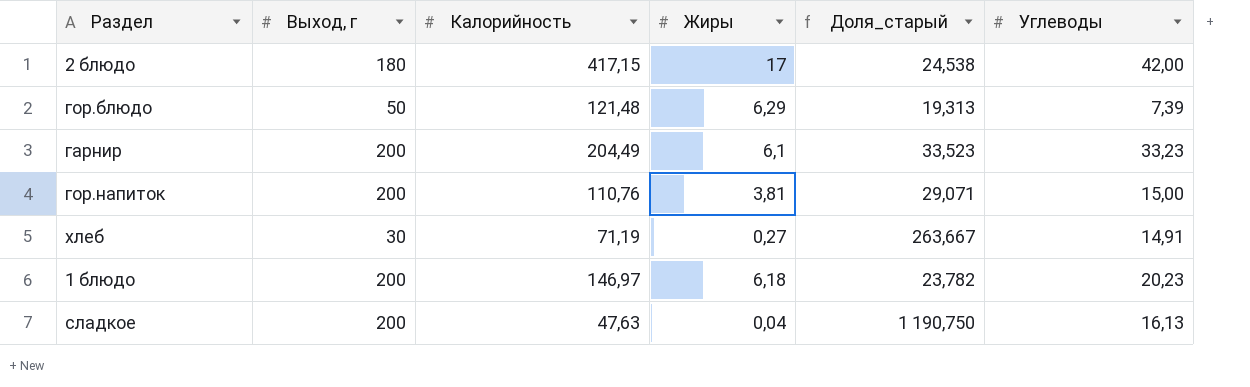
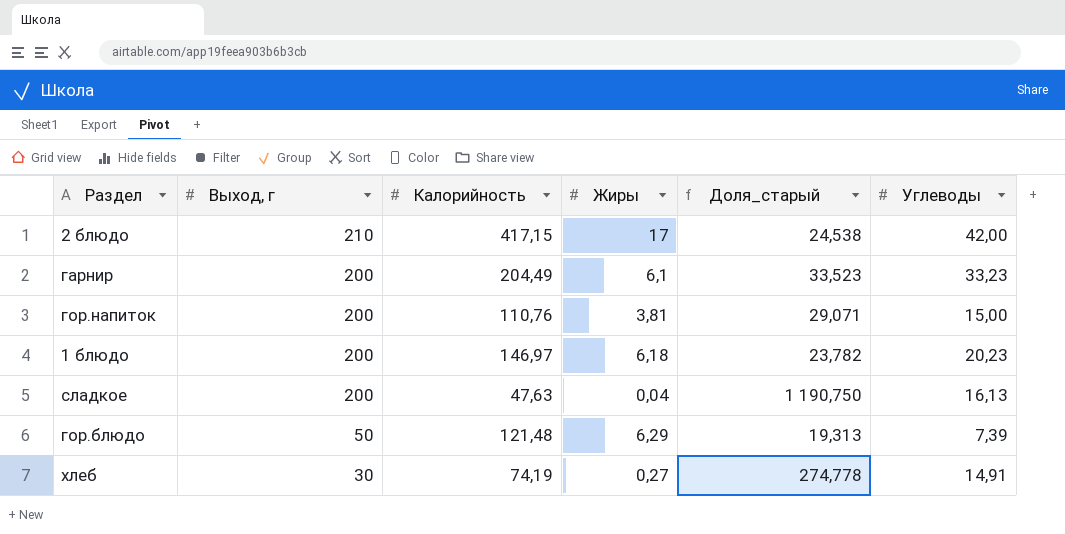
row order: none -> Выход, г descending
2 блюдо | Выход, г: 180 -> 210
хлеб | Калорийность: 71,19 -> 74,19
хлеб | Доля_старый: 263,667 -> 274,778

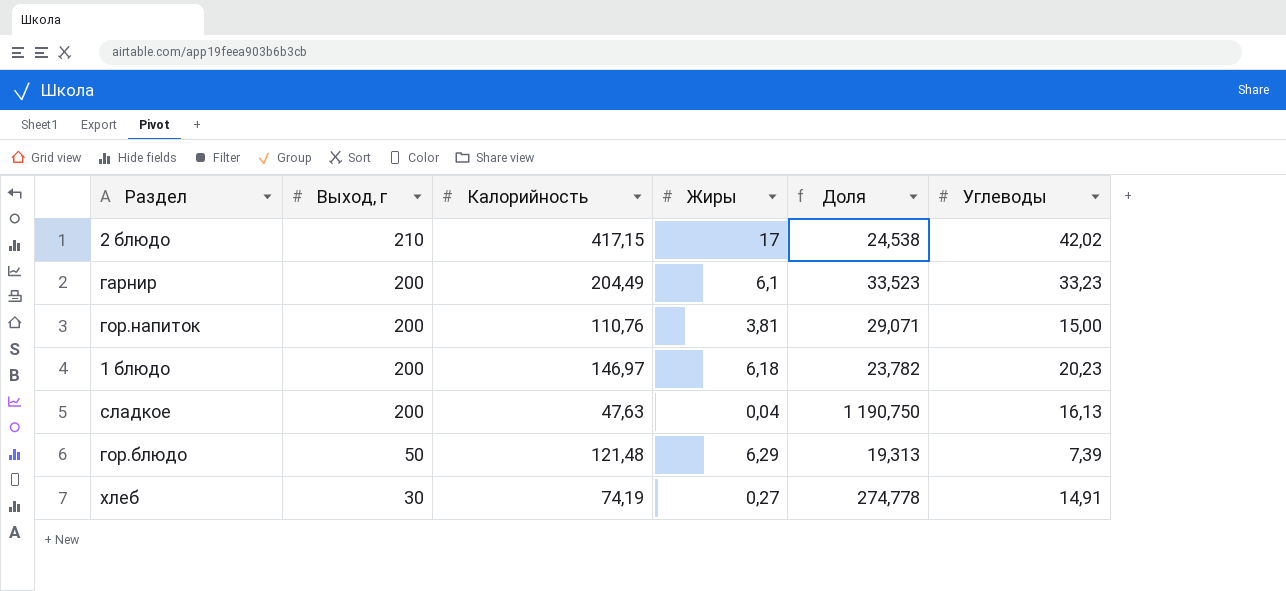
column name: Доля_старый -> Доля
2 блюдо | Углеводы: 42,00 -> 42,02

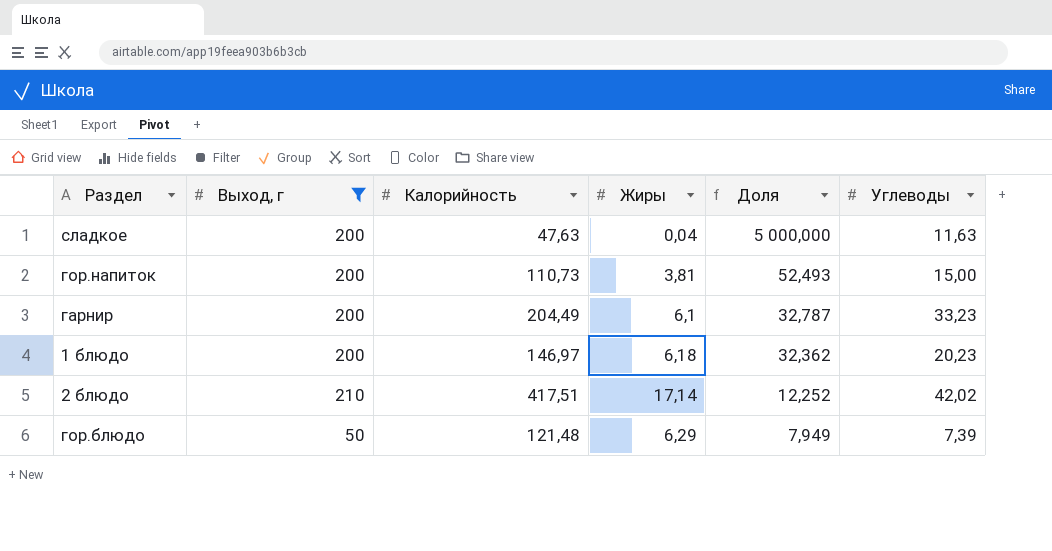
filter: none -> Выход, г != 30
row order: Выход, г descending -> Доля descending
column Доля | formula: [Калорийность] / [Жиры] -> [Выход, г] / [Жиры]
сладкое | Углеводы: 16,13 -> 11,63
гор.напиток | Калорийность: 110,76 -> 110,73
2 блюдо | Калорийность: 417,15 -> 417,51
2 блюдо | Жиры: 17 -> 17,14

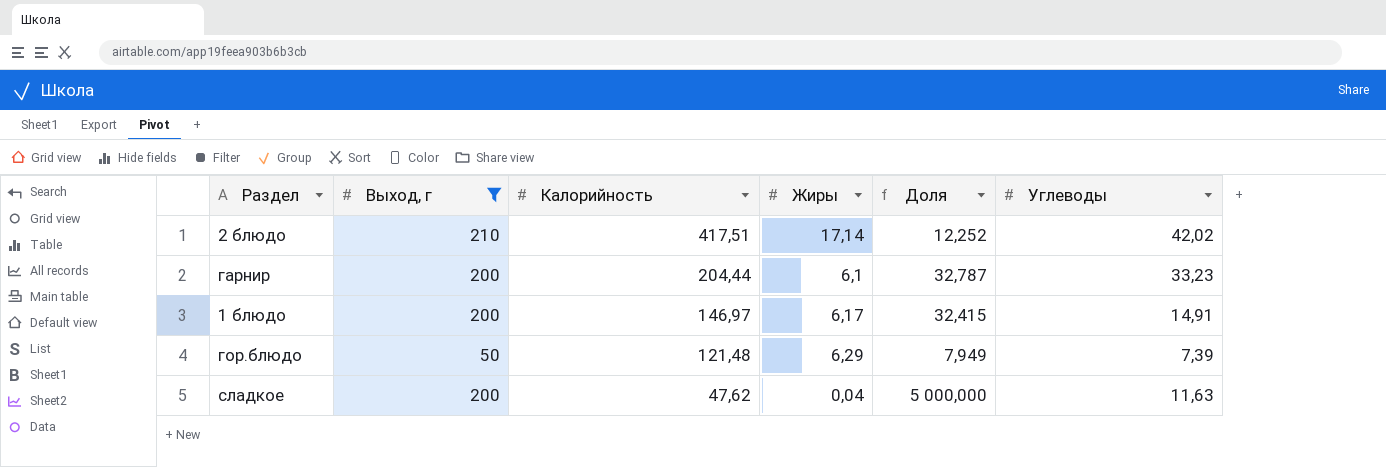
row order: Доля descending -> Калорийность descending
row гор.напиток: 200 | 110,73 | 3,81 | 52,493 | 15,00 -> none
гарнир | Калорийность: 204,49 -> 204,44
1 блюдо | Жиры: 6,18 -> 6,17
1 блюдо | Доля: 32,362 -> 32,415
1 блюдо | Углеводы: 20,23 -> 14,91
сладкое | Калорийность: 47,63 -> 47,62

